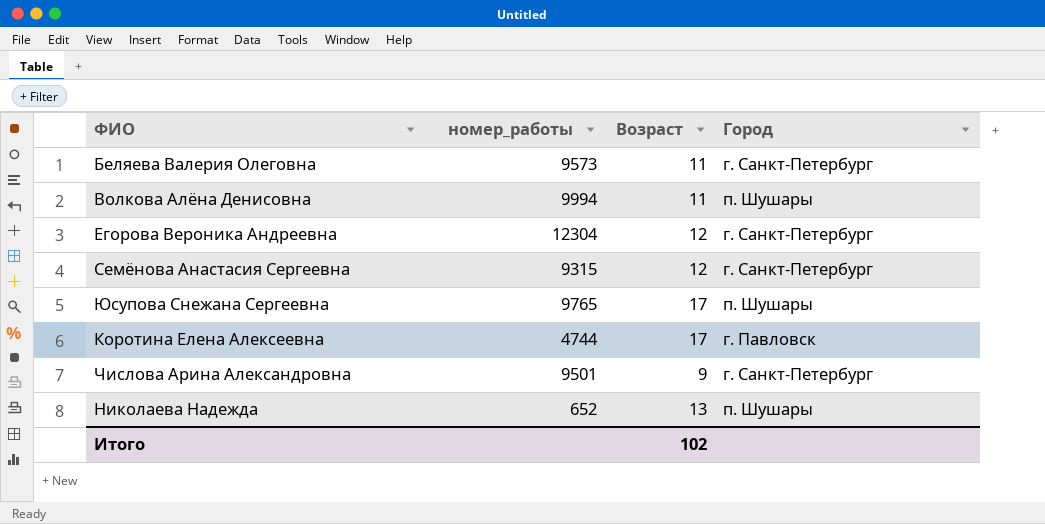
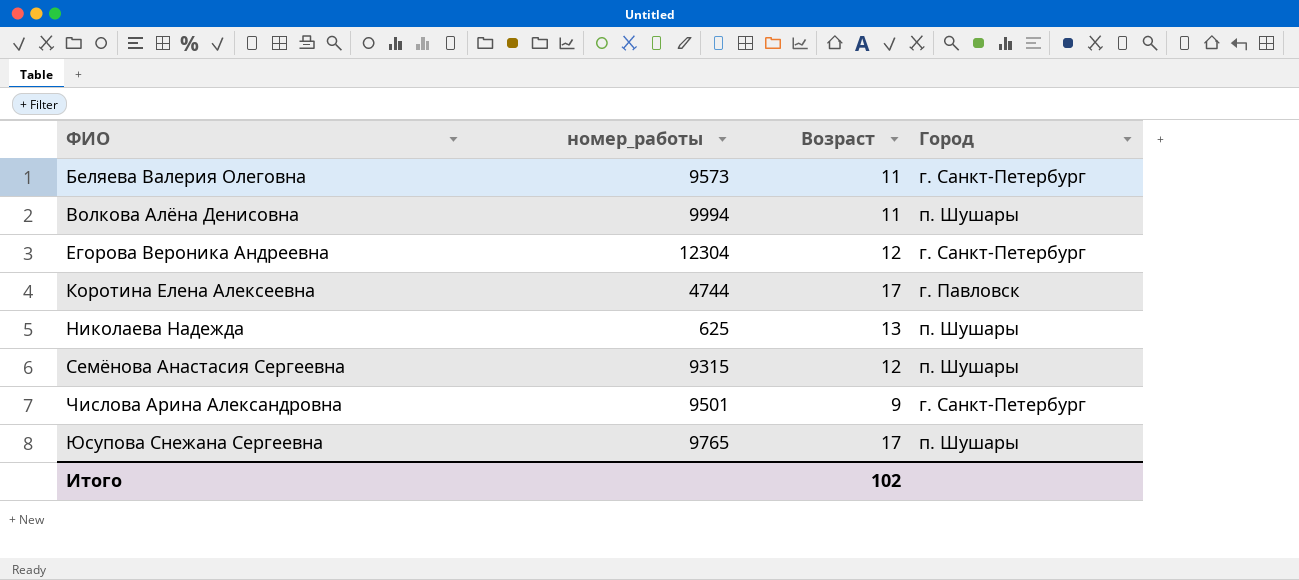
row order: none -> ФИО ascending
Николаева Надежда | номер_работы: 652 -> 625
Семёнова Анастасия Сергеевна | Город: г. Санкт-Петербург -> п. Шушары

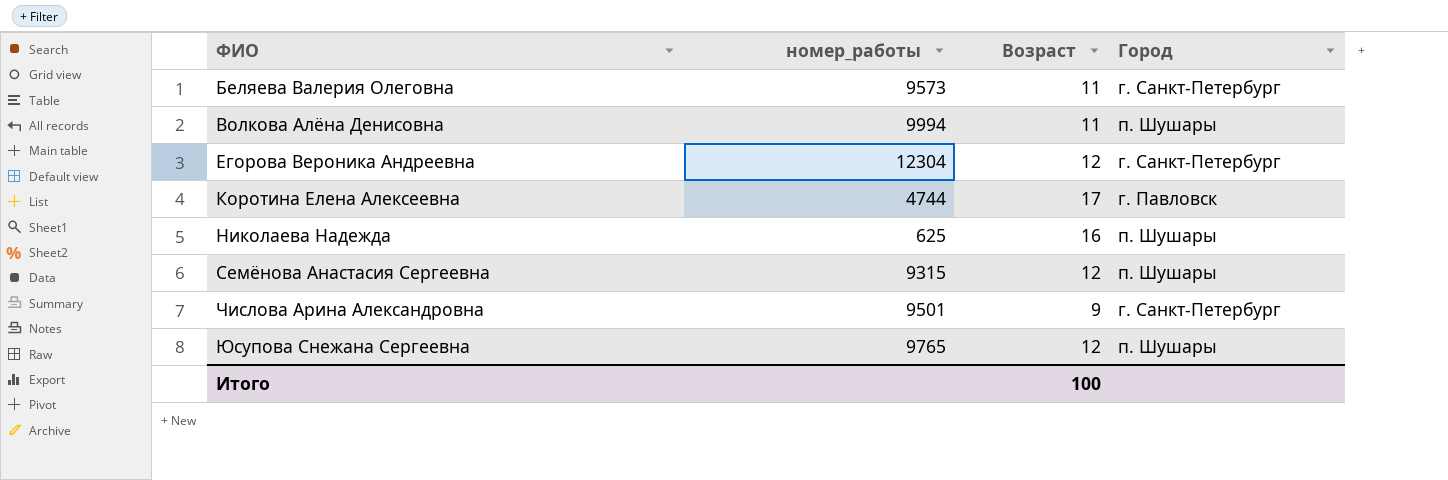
Николаева Надежда | Возраст: 13 -> 16
Юсупова Снежана Сергеевна | Возраст: 17 -> 12
Итого | Возраст: 102 -> 100

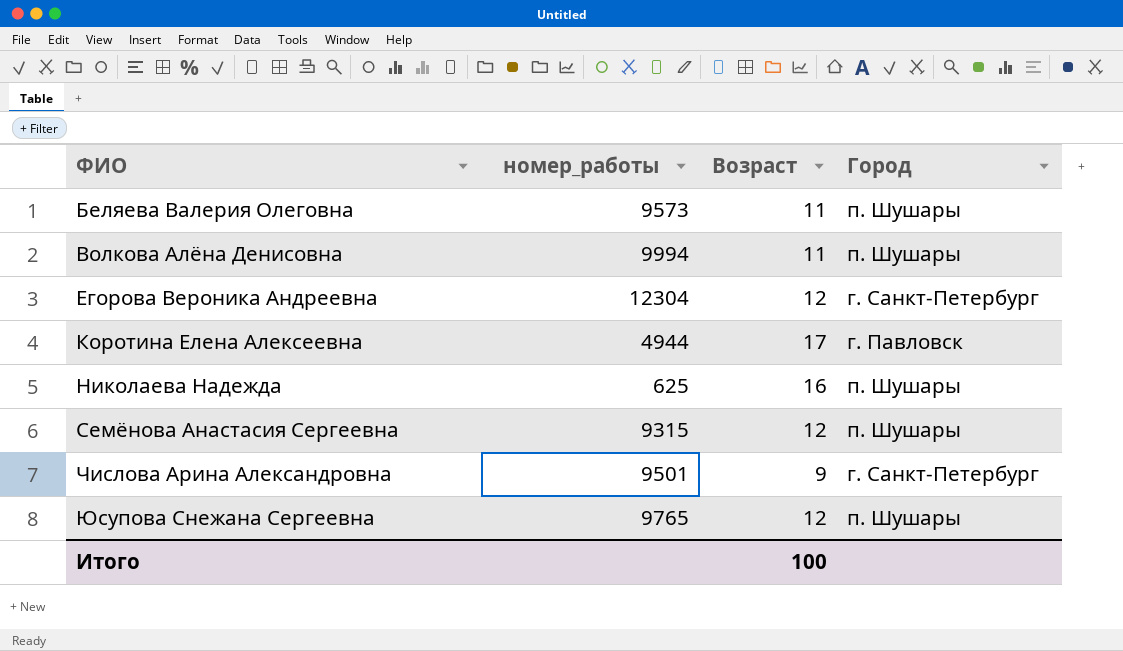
Беляева Валерия Олеговна | Город: г. Санкт-Петербург -> п. Шушары
Коротина Елена Алексеевна | номер_работы: 4744 -> 4944

